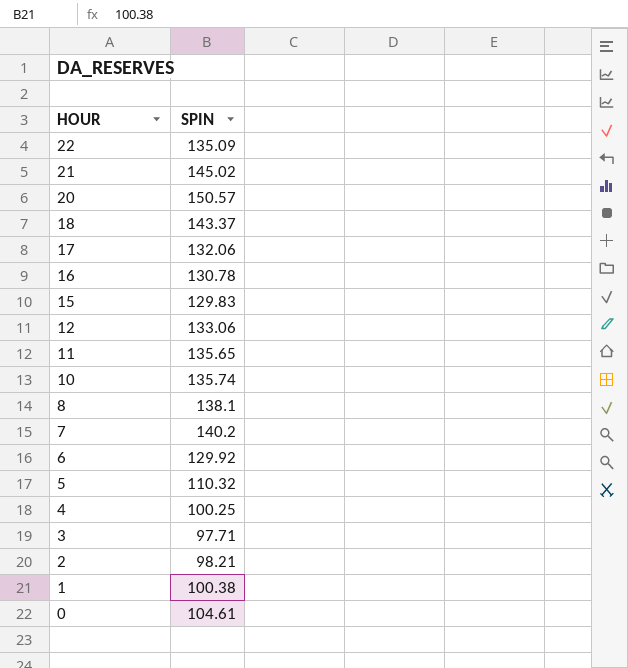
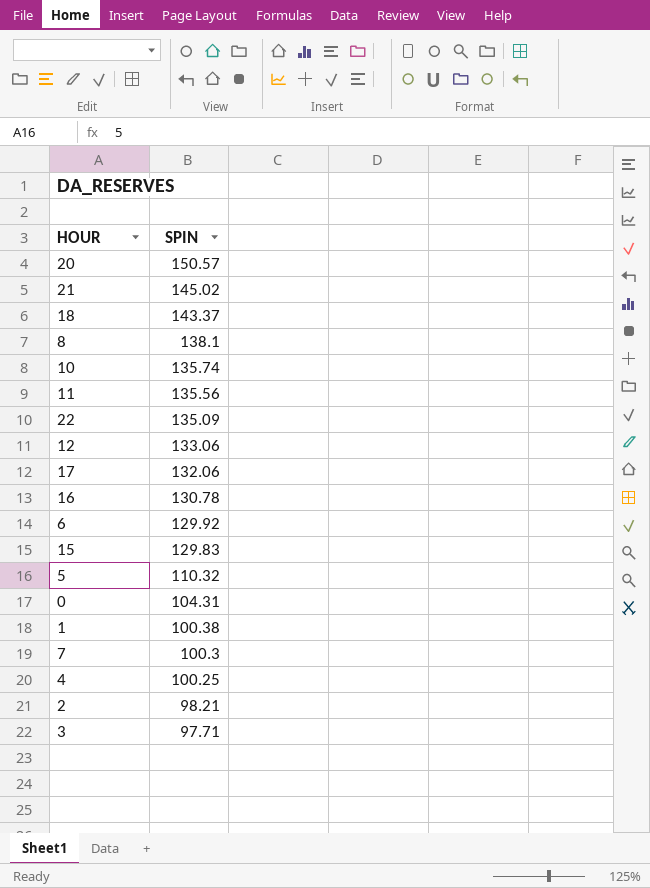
row order: HOUR descending -> SPIN descending
11 | SPIN: 135.65 -> 135.56
0 | SPIN: 104.61 -> 104.31
7 | SPIN: 140.2 -> 100.3

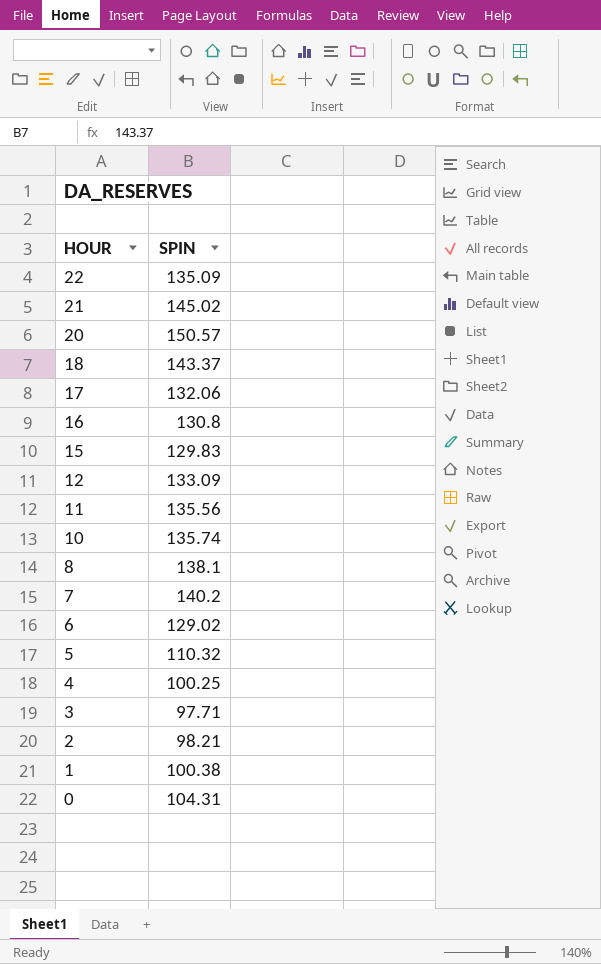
row order: SPIN descending -> HOUR descending
16 | SPIN: 130.78 -> 130.8
12 | SPIN: 133.06 -> 133.09
7 | SPIN: 100.3 -> 140.2
6 | SPIN: 129.92 -> 129.02

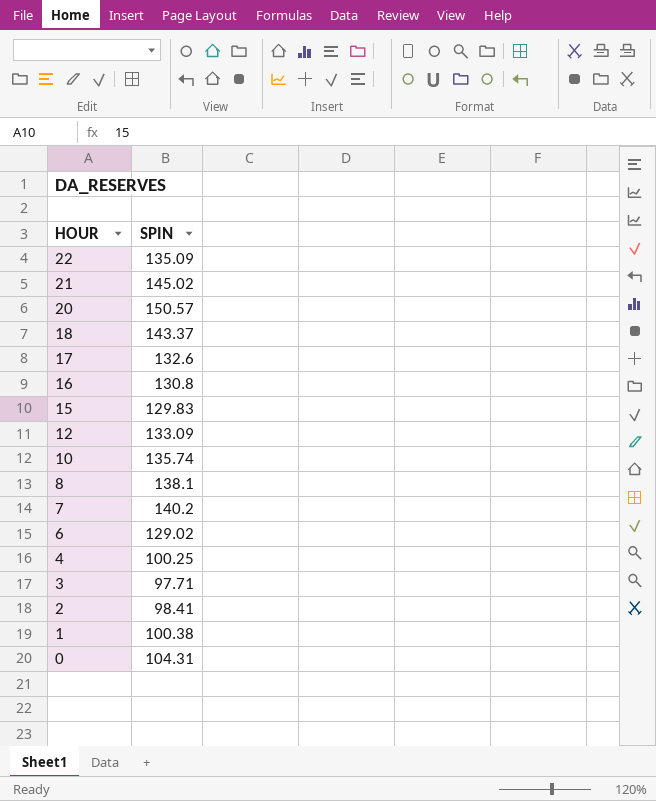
row 11: 135.56 -> none
row 5: 110.32 -> none
17 | SPIN: 132.06 -> 132.6
2 | SPIN: 98.21 -> 98.41

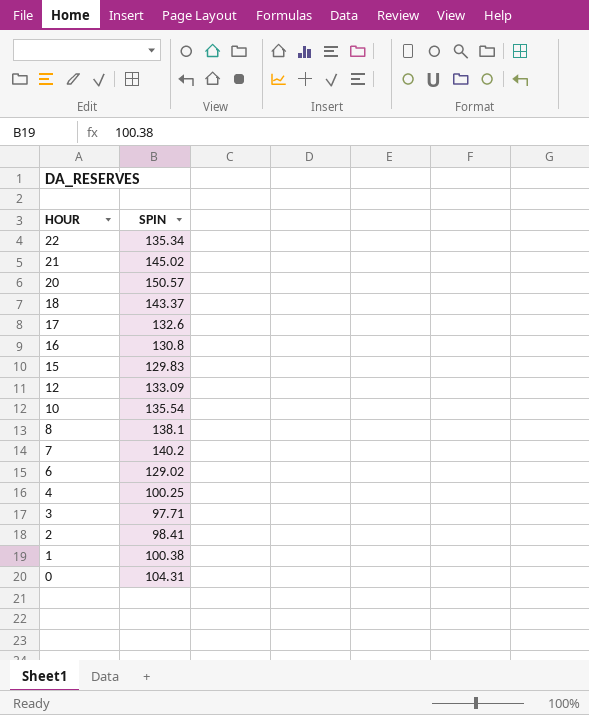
22 | SPIN: 135.09 -> 135.34
10 | SPIN: 135.74 -> 135.54

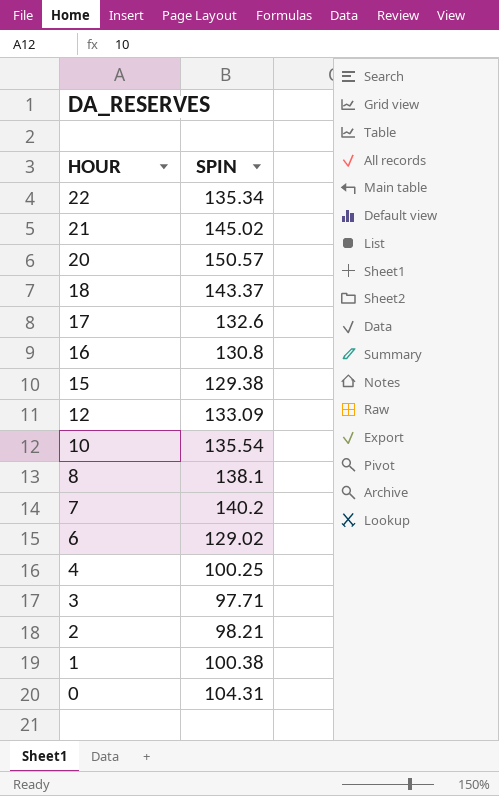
15 | SPIN: 129.83 -> 129.38
2 | SPIN: 98.41 -> 98.21

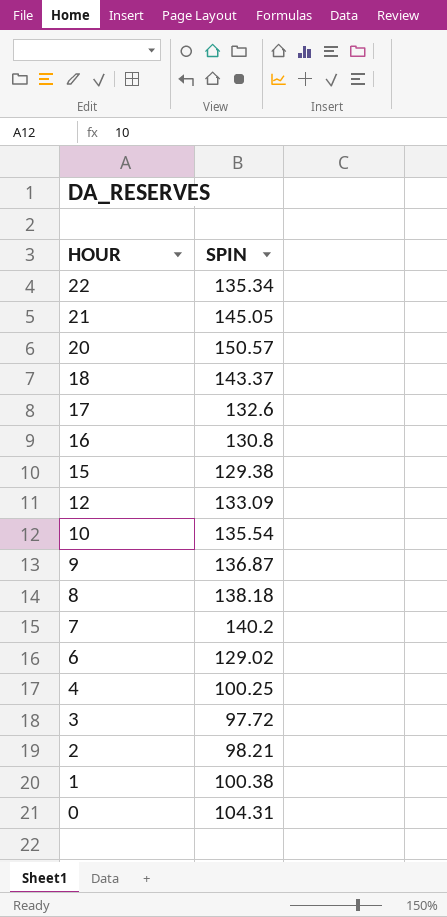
21 | SPIN: 145.02 -> 145.05
row 9: none -> 136.87
8 | SPIN: 138.1 -> 138.18
3 | SPIN: 97.71 -> 97.72

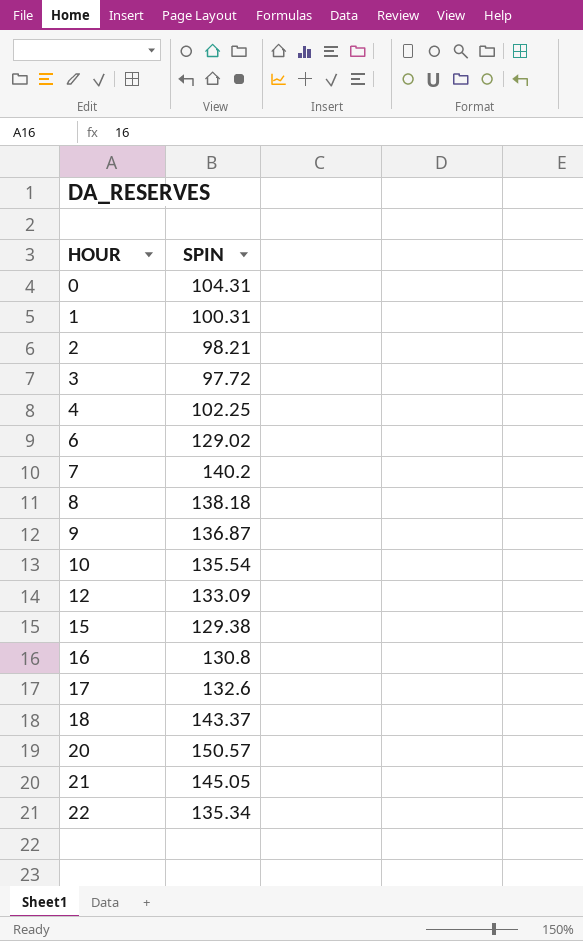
row order: HOUR descending -> HOUR ascending
1 | SPIN: 100.38 -> 100.31
4 | SPIN: 100.25 -> 102.25

